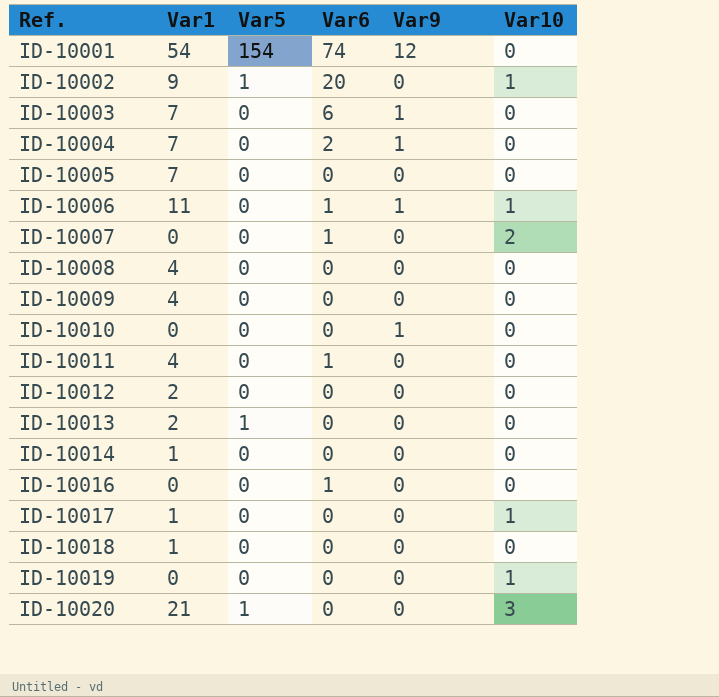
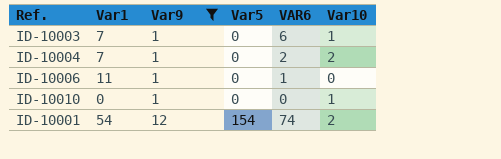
filter: none -> Var9 != 0
row order: Ref. ascending -> Var9 ascending
column Var9 | position: 5 -> 3
column name: Var6 -> VAR6
ID-10003 | Var10: 0 -> 1
ID-10004 | Var10: 0 -> 2
ID-10006 | Var10: 1 -> 0
ID-10010 | Var10: 0 -> 1
ID-10001 | Var10: 0 -> 2

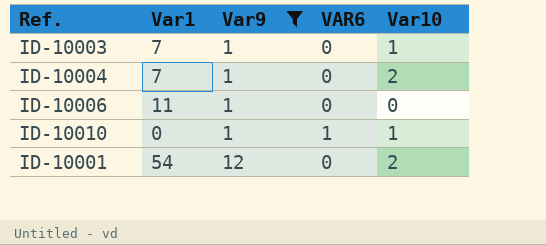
column Var5 | position: 4 -> none
ID-10003 | VAR6: 6 -> 0
ID-10004 | VAR6: 2 -> 0
ID-10006 | VAR6: 1 -> 0
ID-10010 | VAR6: 0 -> 1
ID-10001 | VAR6: 74 -> 0

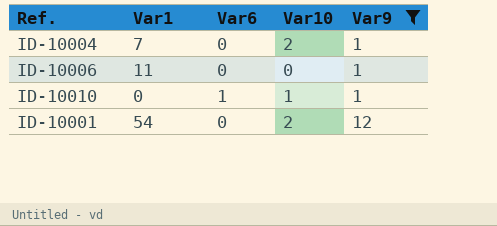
column name: VAR6 -> Var6
column Var9 | position: 3 -> 5
row ID-10003: 7 | 1 | 0 | 1 -> none

